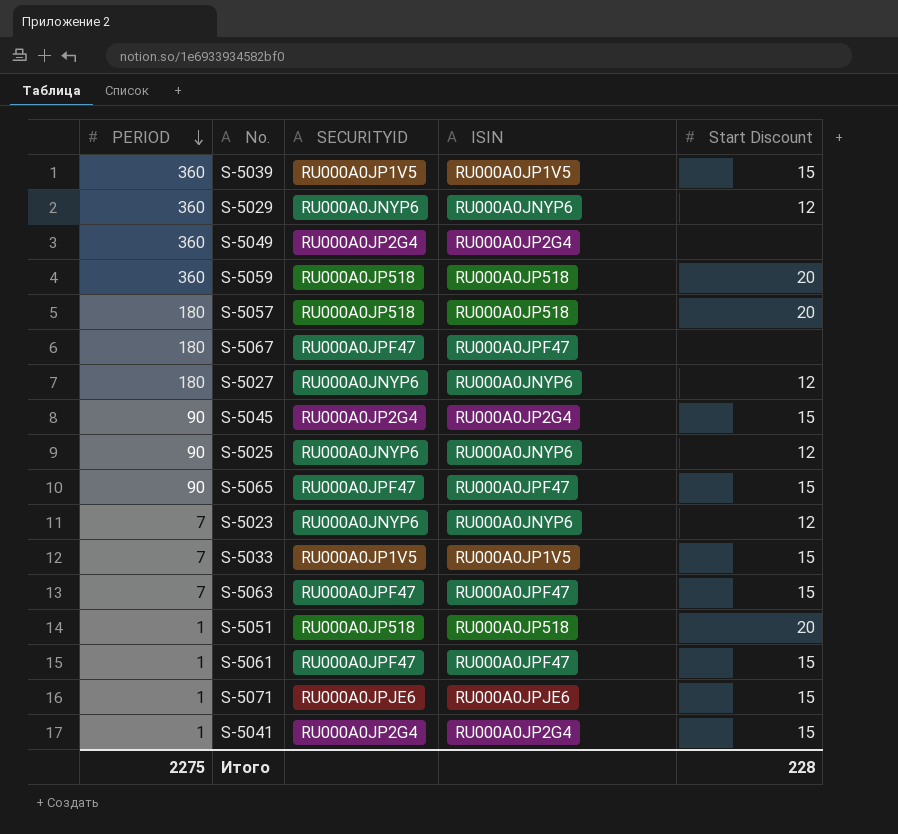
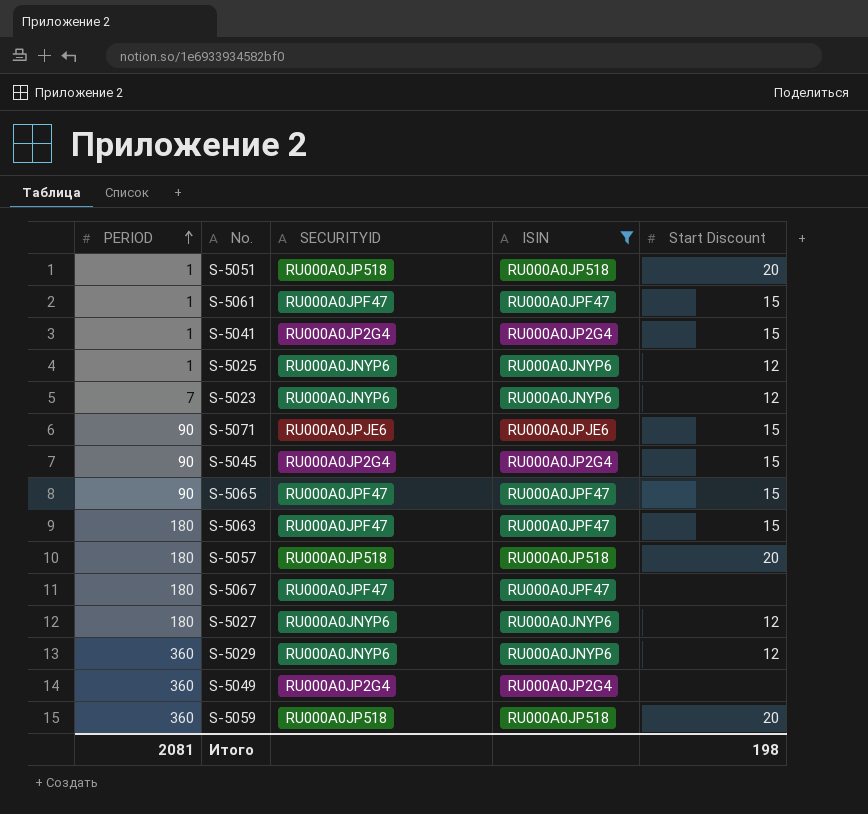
filter: none -> ISIN != RU000A0JP1V5
row order: PERIOD descending -> PERIOD ascending
S-5025 | PERIOD: 90 -> 1
S-5071 | PERIOD: 1 -> 90
S-5063 | PERIOD: 7 -> 180
Итого | PERIOD: 2275 -> 2081
Итого | Start Discount: 228 -> 198

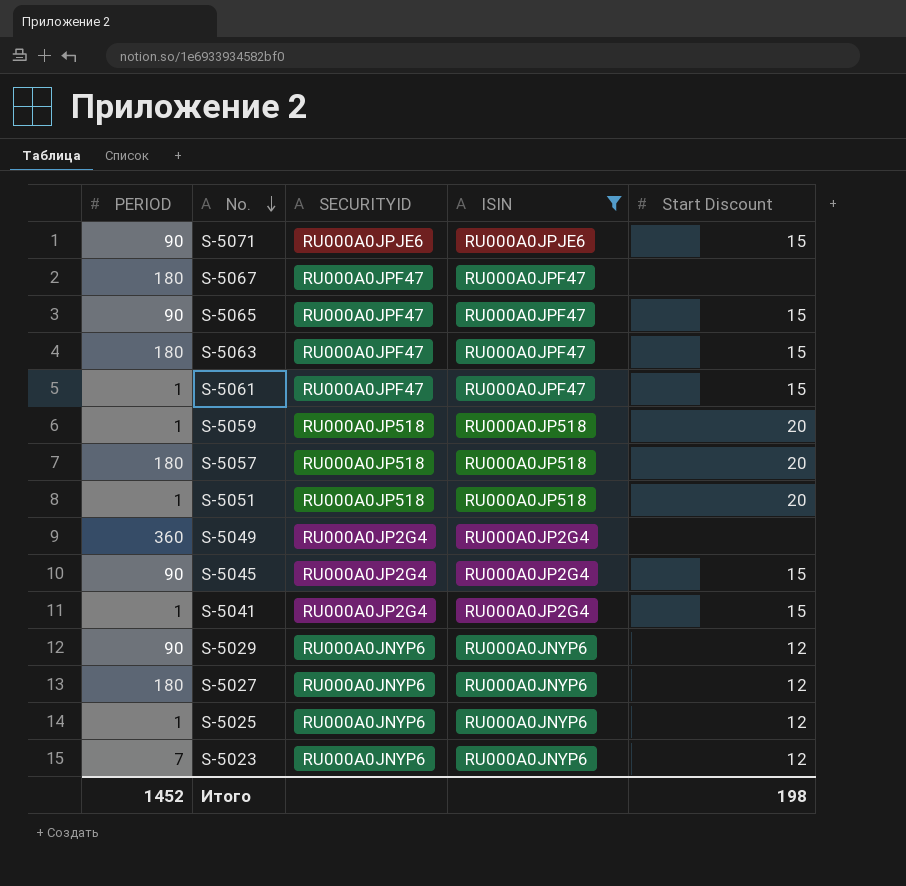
row order: PERIOD ascending -> No. descending
S-5059 | PERIOD: 360 -> 1
S-5029 | PERIOD: 360 -> 90
Итого | PERIOD: 2081 -> 1452

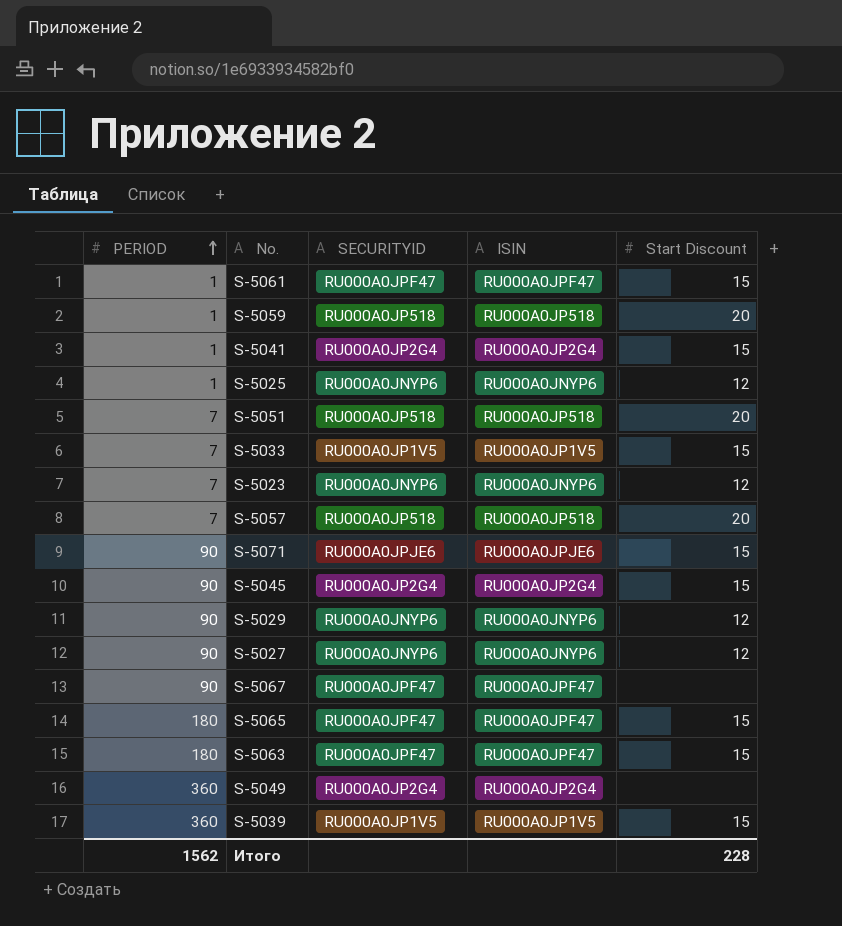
filter: ISIN != RU000A0JP1V5 -> none
row order: No. descending -> PERIOD ascending
S-5051 | PERIOD: 1 -> 7
S-5057 | PERIOD: 180 -> 7
S-5027 | PERIOD: 180 -> 90
S-5067 | PERIOD: 180 -> 90
S-5065 | PERIOD: 90 -> 180
Итого | PERIOD: 1452 -> 1562
Итого | Start Discount: 198 -> 228

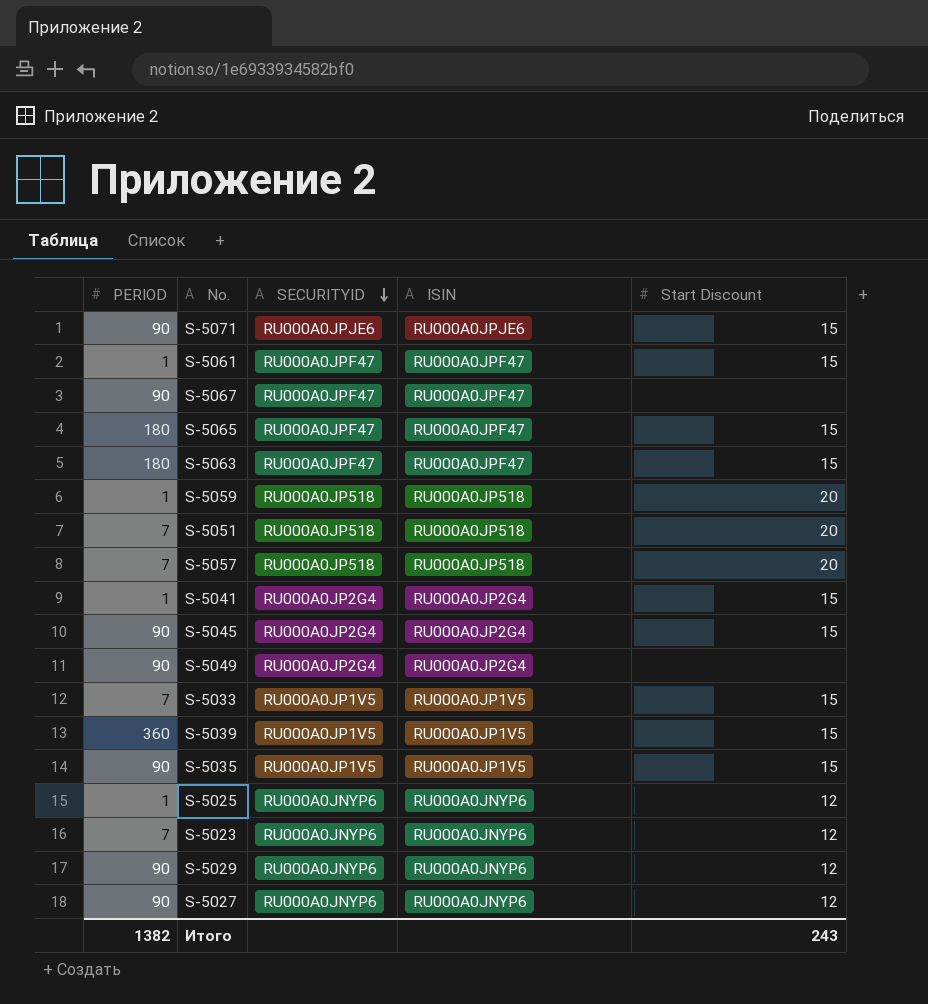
row order: PERIOD ascending -> SECURITYID descending
S-5049 | PERIOD: 360 -> 90
row S-5035: none -> 90 | RU000A0JP1V5 | RU000A0JP1V5 | 15
Итого | PERIOD: 1562 -> 1382
Итого | Start Discount: 228 -> 243

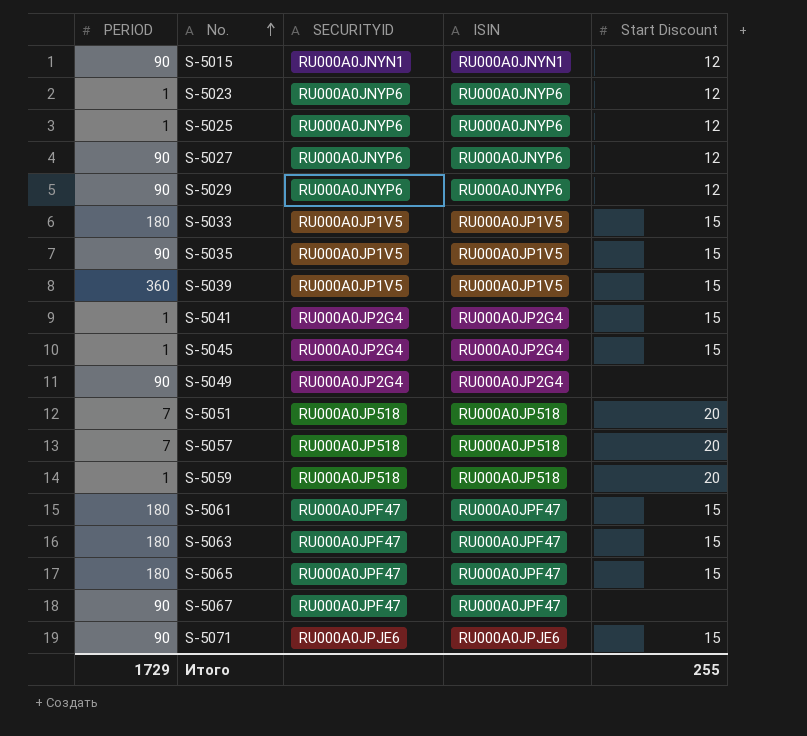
row order: SECURITYID descending -> No. ascending
row S-5015: none -> 90 | RU000A0JNYN1 | RU000A0JNYN1 | 12
S-5023 | PERIOD: 7 -> 1
S-5033 | PERIOD: 7 -> 180
S-5045 | PERIOD: 90 -> 1
S-5061 | PERIOD: 1 -> 180
Итого | PERIOD: 1382 -> 1729
Итого | Start Discount: 243 -> 255

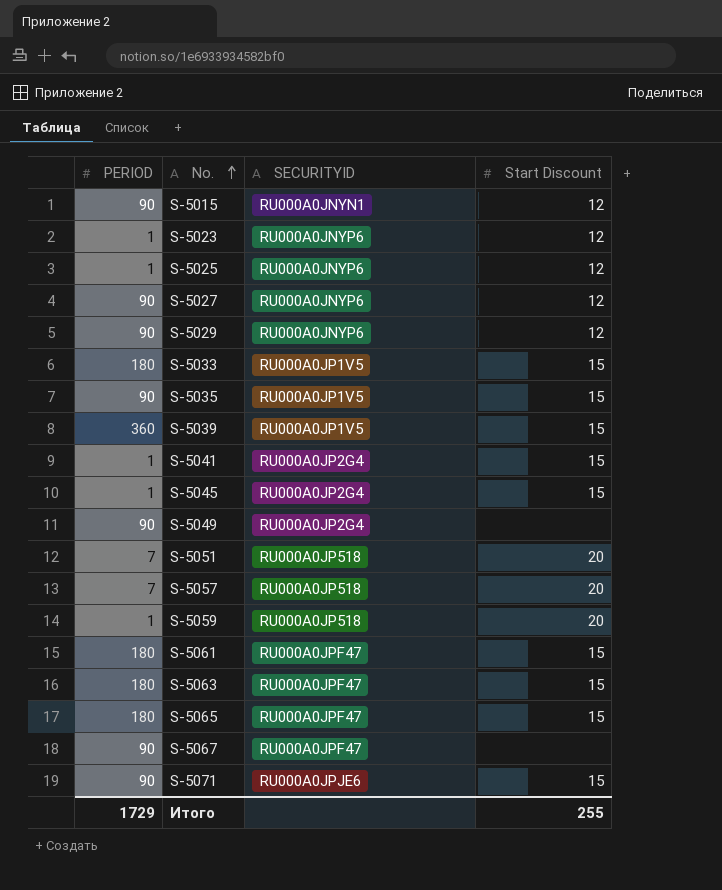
column ISIN | position: 4 -> none

